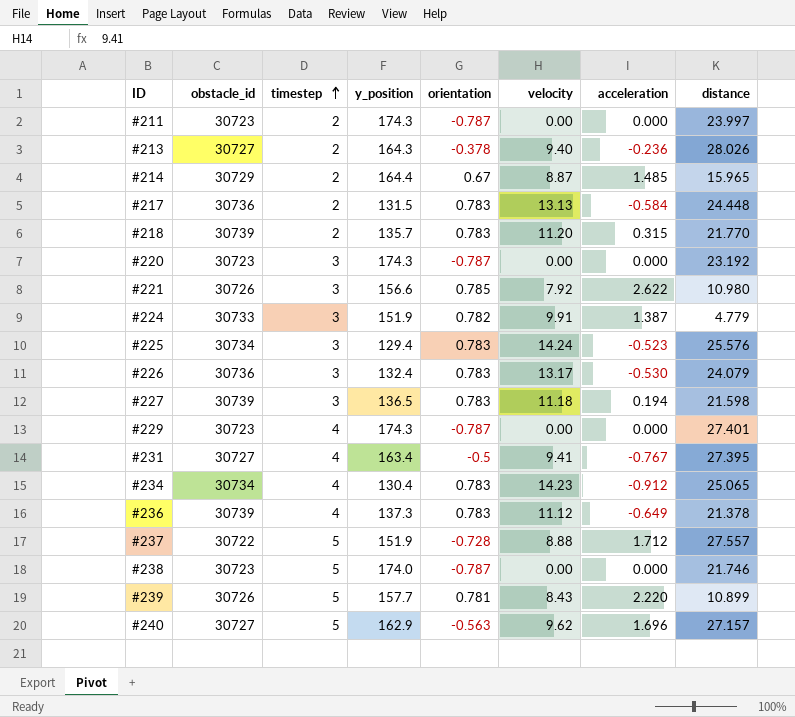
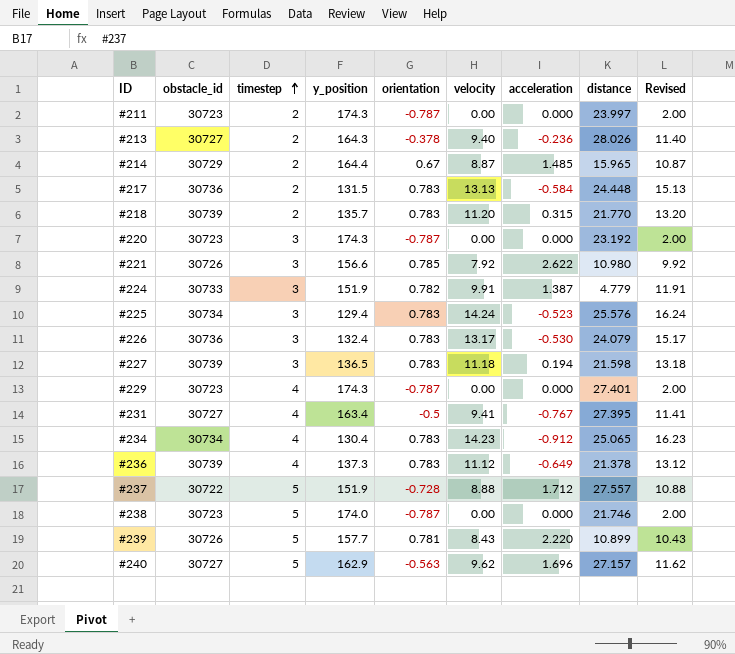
column Revised | formula: none -> [velocity] + 2

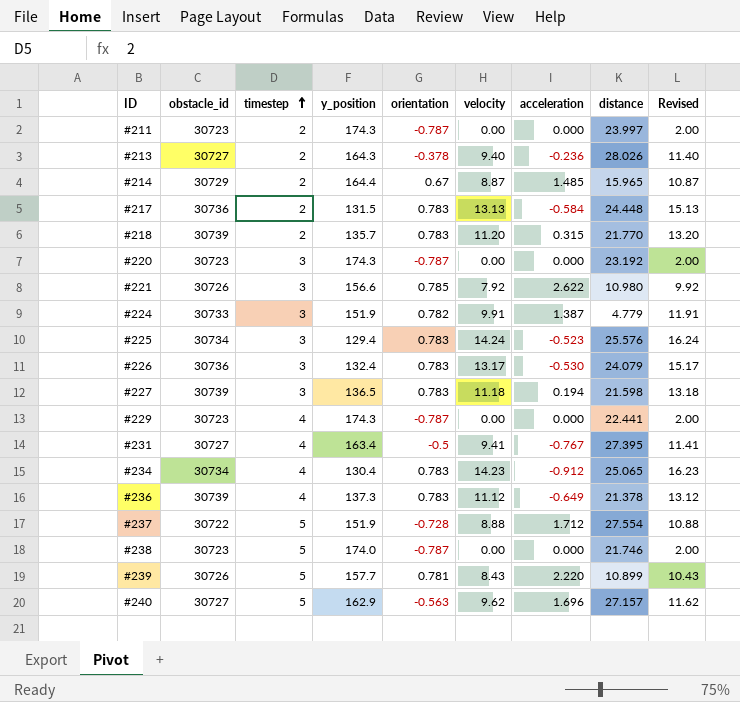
#229 | distance: 27.401 -> 22.441
#237 | distance: 27.557 -> 27.554

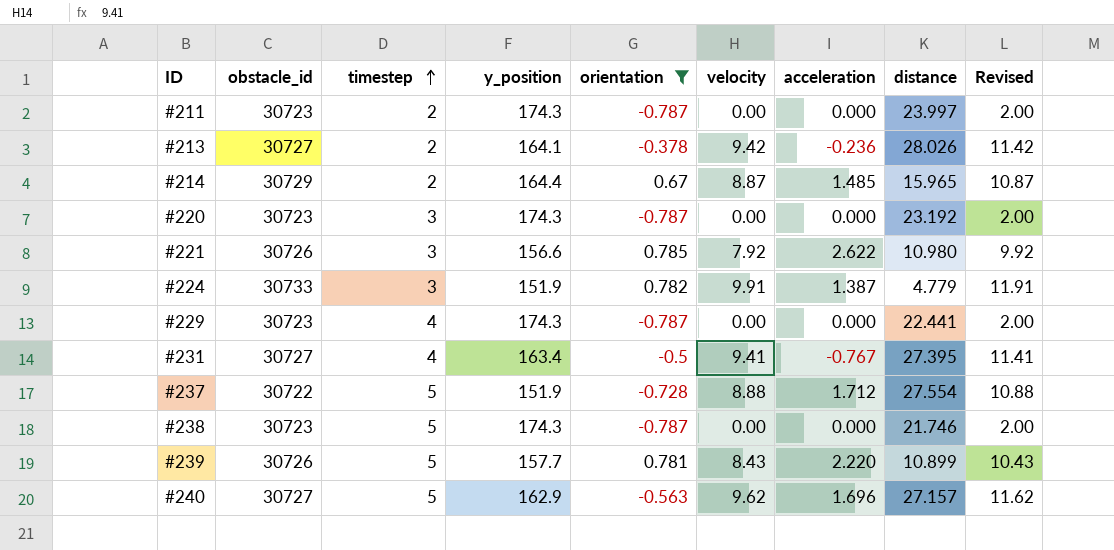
filter: none -> orientation != 0.783
#213 | y_position: 164.3 -> 164.1
#213 | velocity: 9.40 -> 9.42
#213 | Revised: 11.40 -> 11.42
#238 | y_position: 174.0 -> 174.3

